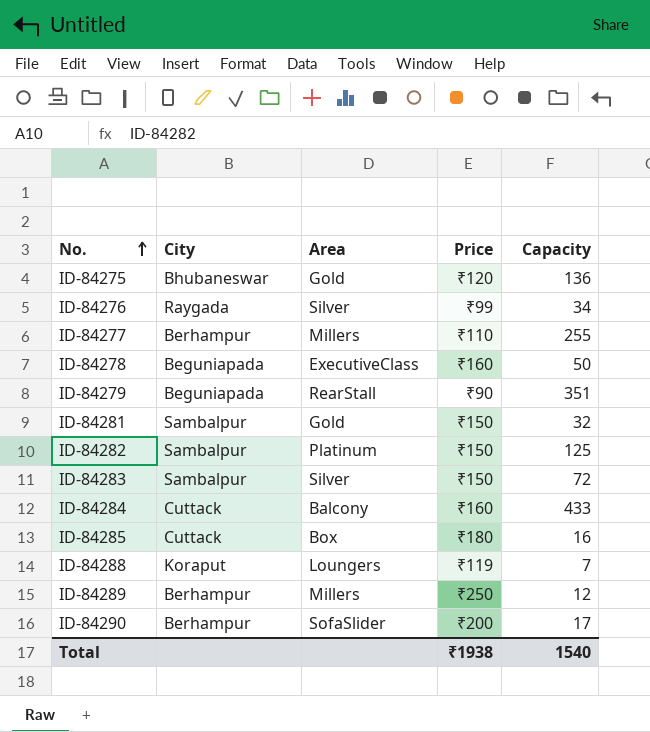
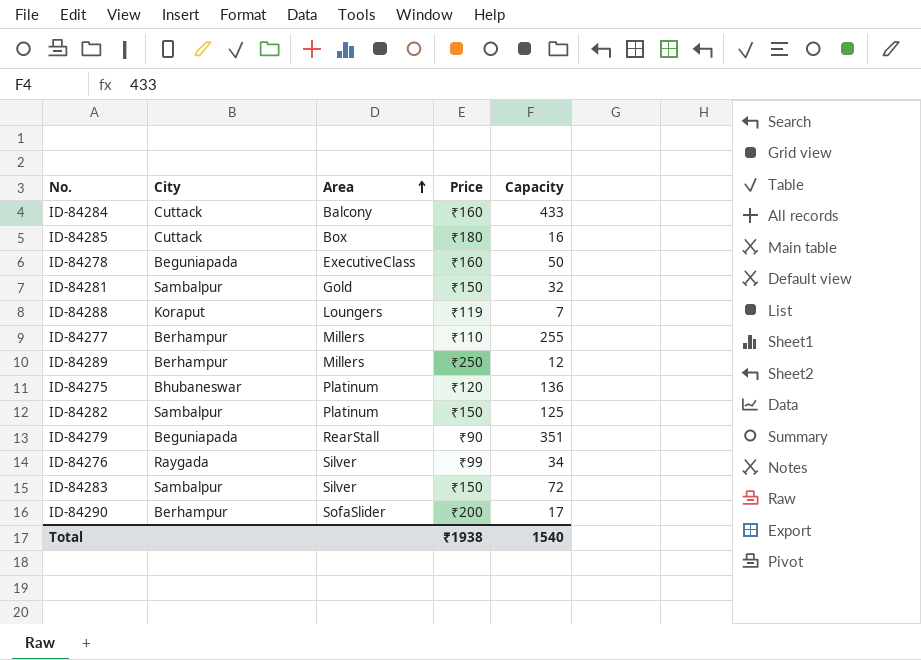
row order: No. ascending -> Area ascending
ID-84275 | Area: Gold -> Platinum

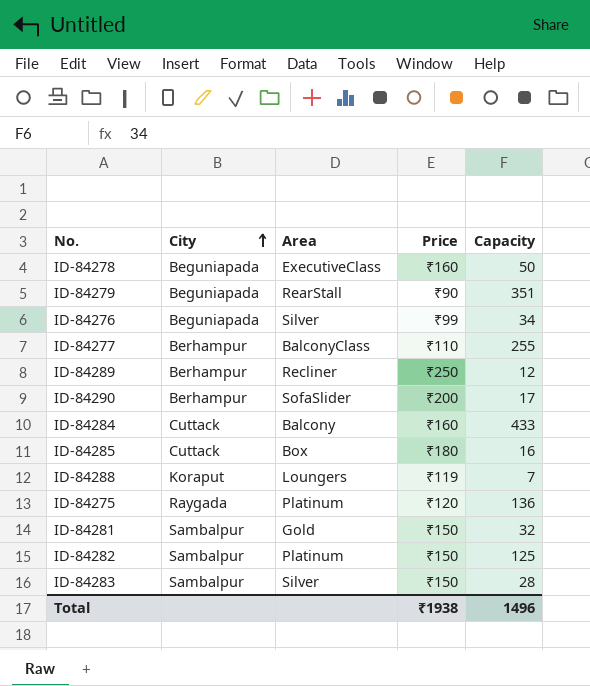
row order: Area ascending -> City ascending
ID-84276 | City: Raygada -> Beguniapada
ID-84277 | Area: Millers -> BalconyClass
ID-84289 | Area: Millers -> Recliner
ID-84275 | City: Bhubaneswar -> Raygada
ID-84283 | Capacity: 72 -> 28
Total | Capacity: 1540 -> 1496

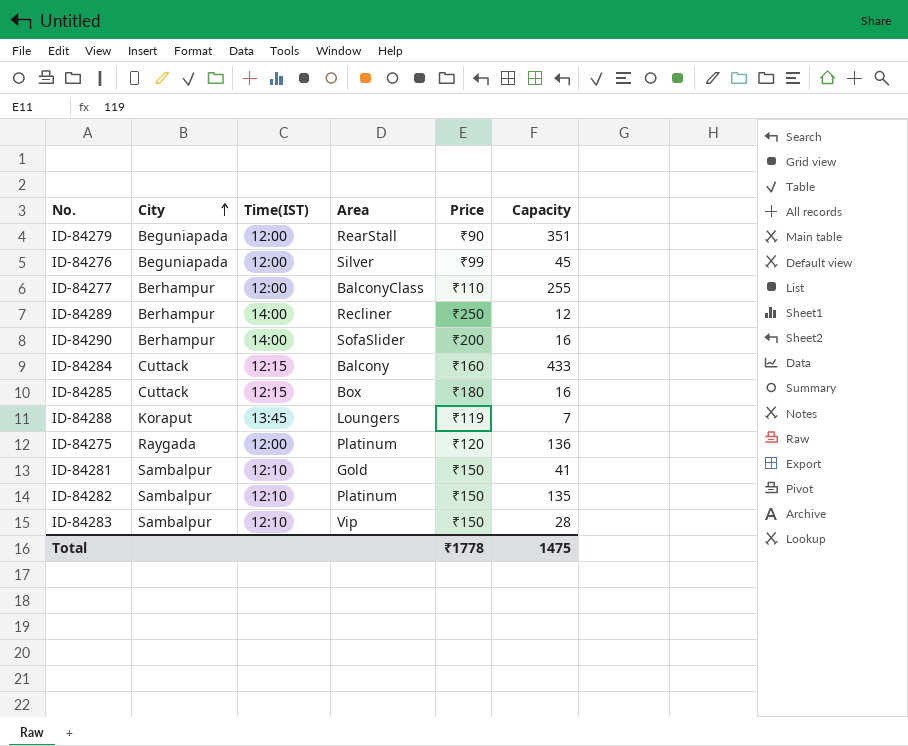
column Time(IST) | position: none -> 3
row ID-84278: Beguniapada | ExecutiveClass | ₹160 | 50 -> none
ID-84276 | Capacity: 34 -> 45
ID-84290 | Capacity: 17 -> 16
ID-84281 | Capacity: 32 -> 41
ID-84282 | Capacity: 125 -> 135
ID-84283 | Area: Silver -> Vip
Total | Price: ₹1938 -> ₹1778
Total | Capacity: 1496 -> 1475

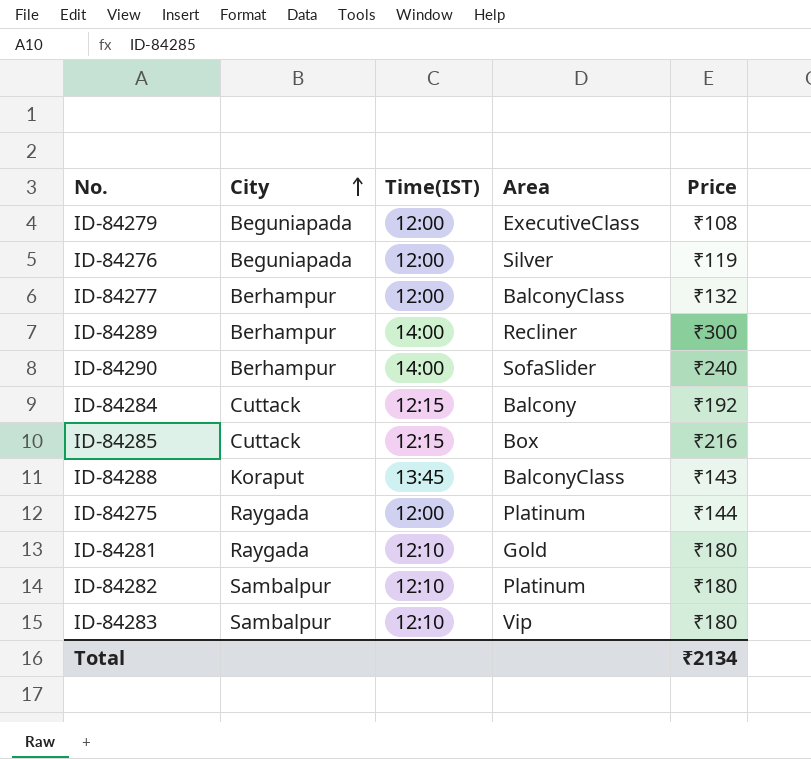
column Capacity | position: 6 -> none
ID-84279 | Area: RearStall -> ExecutiveClass
ID-84279 | Price: ₹90 -> ₹108
ID-84276 | Price: ₹99 -> ₹119
ID-84277 | Price: ₹110 -> ₹132
ID-84289 | Price: ₹250 -> ₹300
ID-84290 | Price: ₹200 -> ₹240
ID-84284 | Price: ₹160 -> ₹192
ID-84285 | Price: ₹180 -> ₹216
ID-84288 | Area: Loungers -> BalconyClass
ID-84288 | Price: ₹119 -> ₹143
ID-84275 | Price: ₹120 -> ₹144
ID-84281 | City: Sambalpur -> Raygada
ID-84281 | Price: ₹150 -> ₹180
ID-84282 | Price: ₹150 -> ₹180
ID-84283 | Price: ₹150 -> ₹180
Total | Price: ₹1778 -> ₹2134

